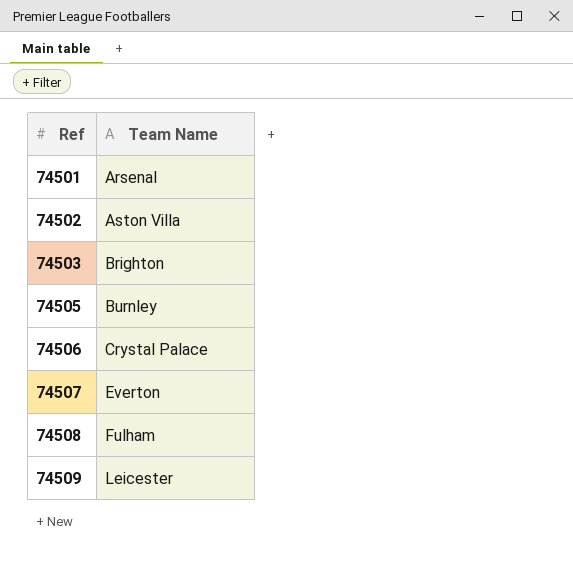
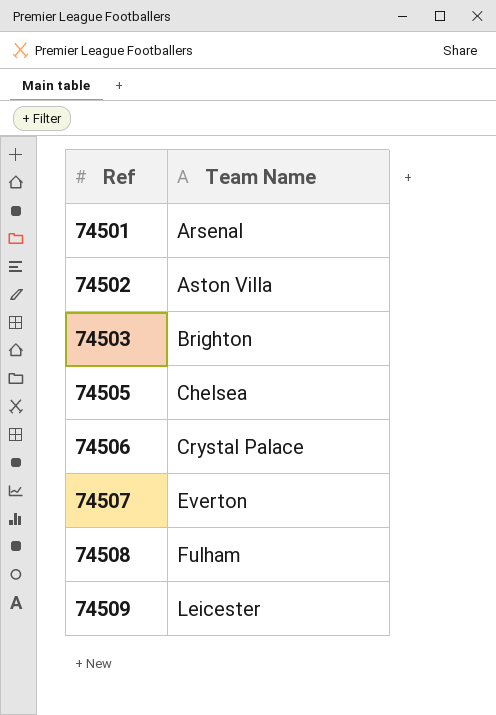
74505 | Team Name: Burnley -> Chelsea

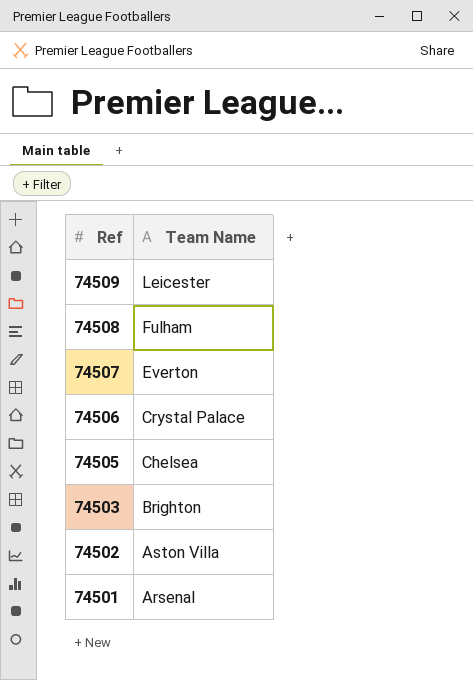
row order: Ref ascending -> Ref descending

